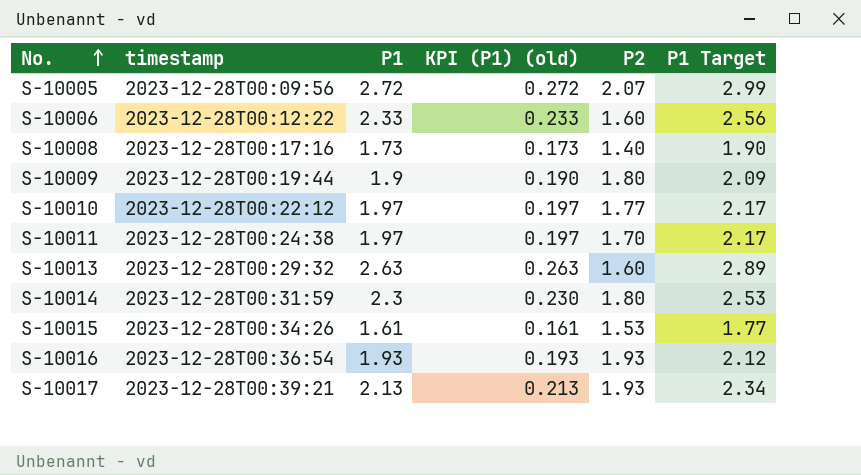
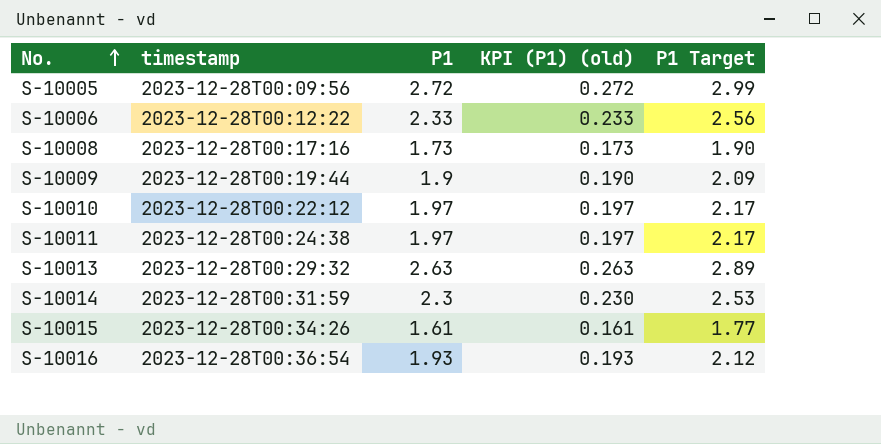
column P2 | position: 5 -> none
row S-10017: 2023-12-28T00:39:21 | 2.13 | 0.213 | 1.93 | 2.34 -> none

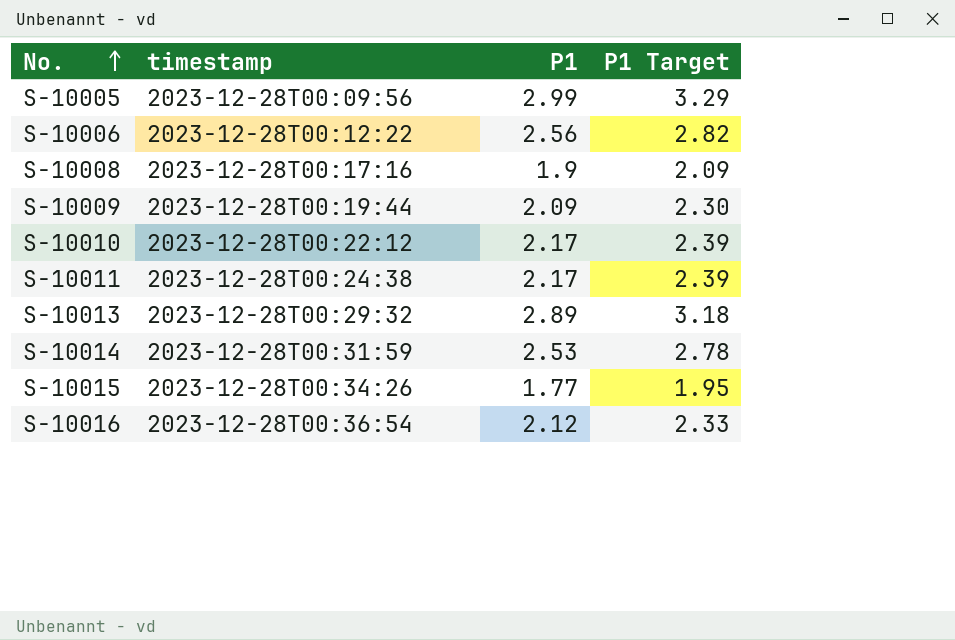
column KPI (P1) (old) | formula: [P1] * 0.1 -> none
S-10005 | P1: 2.72 -> 2.99
S-10005 | P1 Target: 2.99 -> 3.29
S-10006 | P1: 2.33 -> 2.56
S-10006 | P1 Target: 2.56 -> 2.82
S-10008 | P1: 1.73 -> 1.9
S-10008 | P1 Target: 1.90 -> 2.09
S-10009 | P1: 1.9 -> 2.09
S-10009 | P1 Target: 2.09 -> 2.30
S-10010 | P1: 1.97 -> 2.17
S-10010 | P1 Target: 2.17 -> 2.39
S-10011 | P1: 1.97 -> 2.17
S-10011 | P1 Target: 2.17 -> 2.39
S-10013 | P1: 2.63 -> 2.89
S-10013 | P1 Target: 2.89 -> 3.18
S-10014 | P1: 2.3 -> 2.53
S-10014 | P1 Target: 2.53 -> 2.78
S-10015 | P1: 1.61 -> 1.77
S-10015 | P1 Target: 1.77 -> 1.95
S-10016 | P1: 1.93 -> 2.12
S-10016 | P1 Target: 2.12 -> 2.33

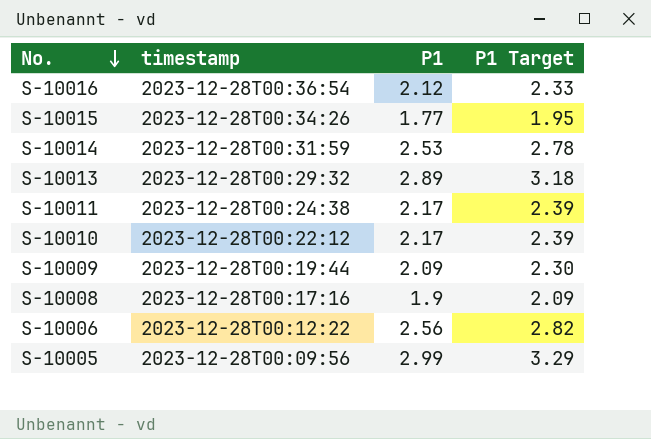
row order: No. ascending -> No. descending

